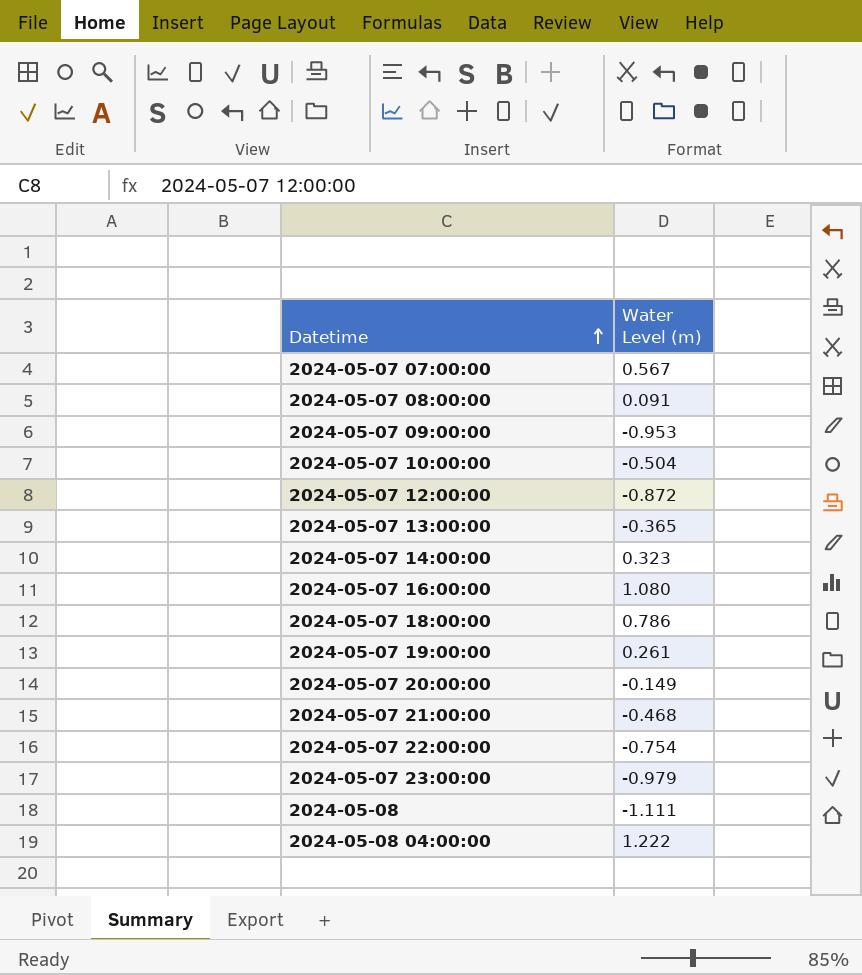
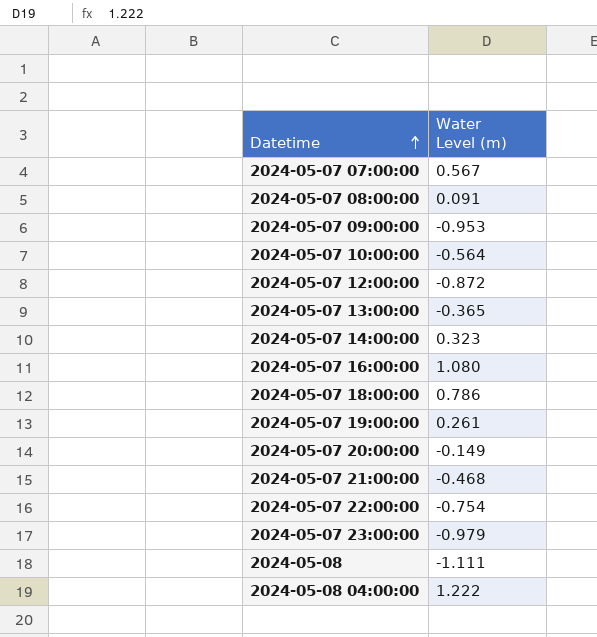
2024-05-07 10:00:00 | Water Level (m): -0.504 -> -0.564

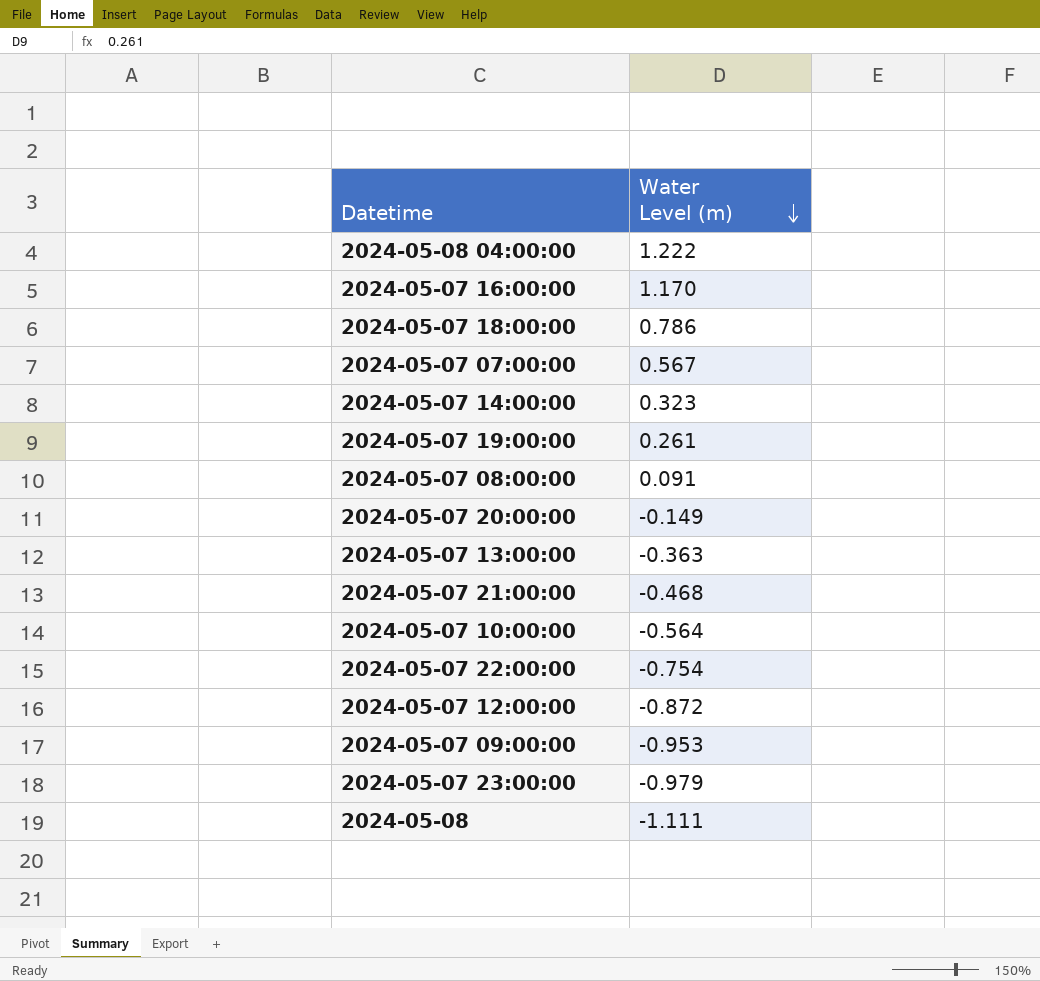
row order: Datetime ascending -> Water Level (m) descending
2024-05-07 16:00:00 | Water Level (m): 1.080 -> 1.170
2024-05-07 13:00:00 | Water Level (m): -0.365 -> -0.363

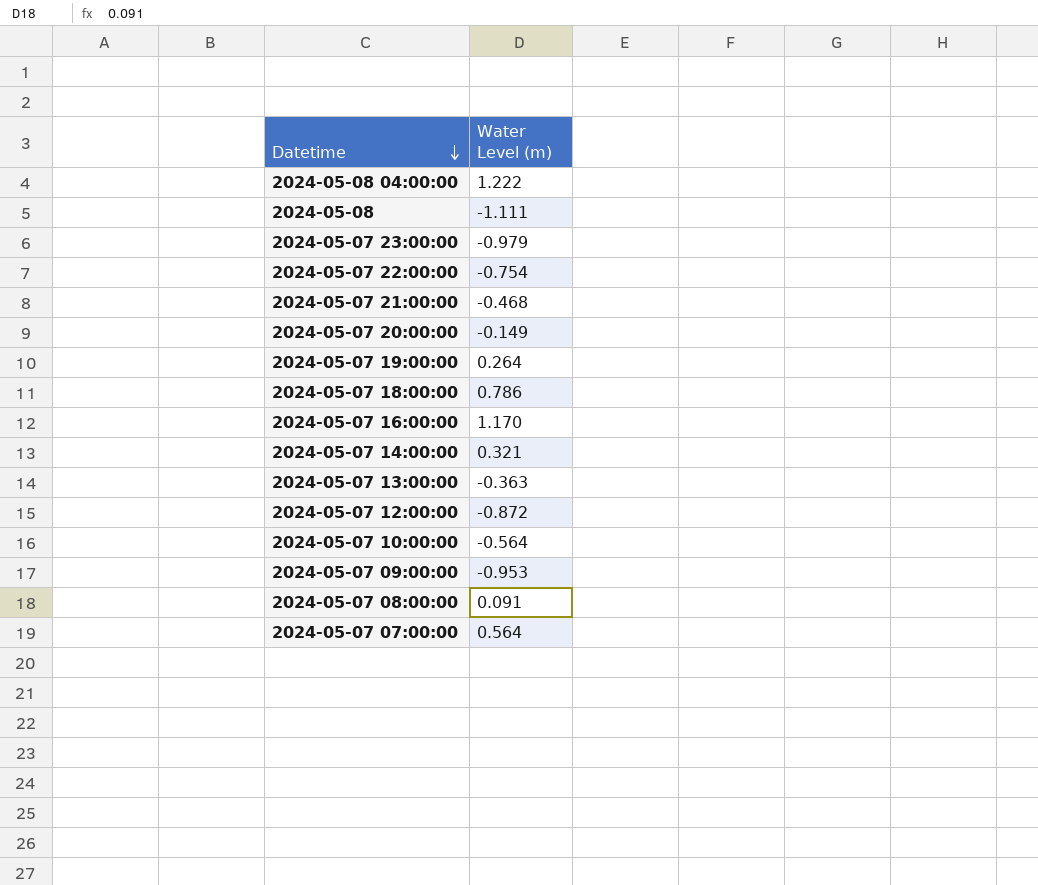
row order: Water Level (m) descending -> Datetime descending
2024-05-07 19:00:00 | Water Level (m): 0.261 -> 0.264
2024-05-07 14:00:00 | Water Level (m): 0.323 -> 0.321
2024-05-07 07:00:00 | Water Level (m): 0.567 -> 0.564

